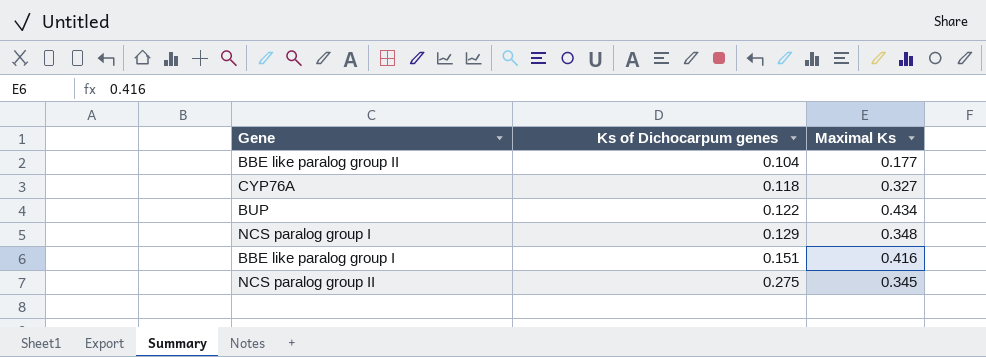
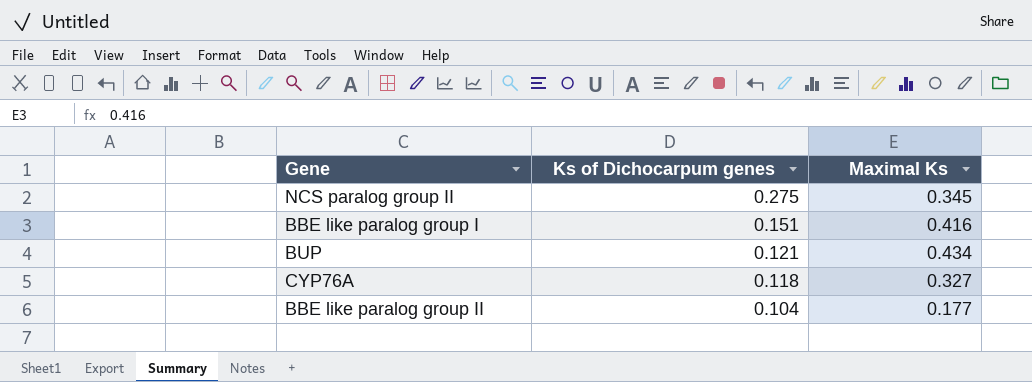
row order: Ks of Dichocarpum genes ascending -> Ks of Dichocarpum genes descending
row NCS paralog group I: 0.129 | 0.348 -> none
BUP | Ks of Dichocarpum genes: 0.122 -> 0.121

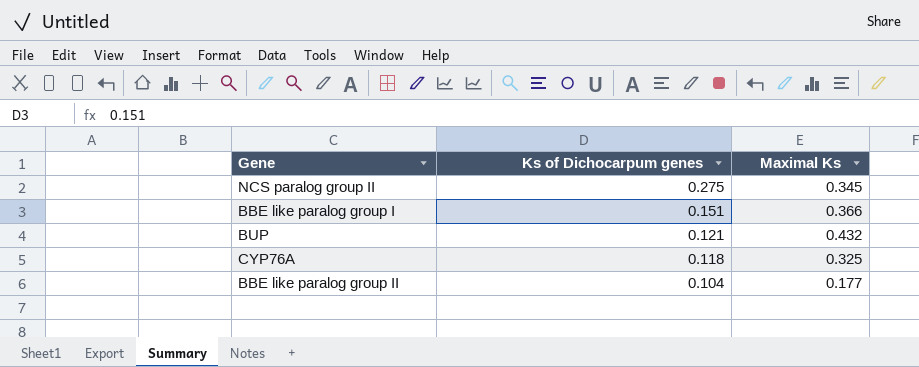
BBE like paralog group I | Maximal Ks: 0.416 -> 0.366
BUP | Maximal Ks: 0.434 -> 0.432
CYP76A | Maximal Ks: 0.327 -> 0.325

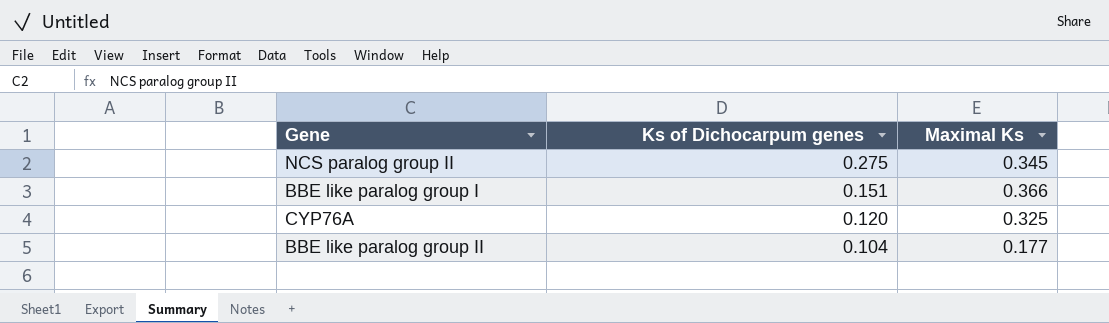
row BUP: 0.121 | 0.432 -> none
CYP76A | Ks of Dichocarpum genes: 0.118 -> 0.120

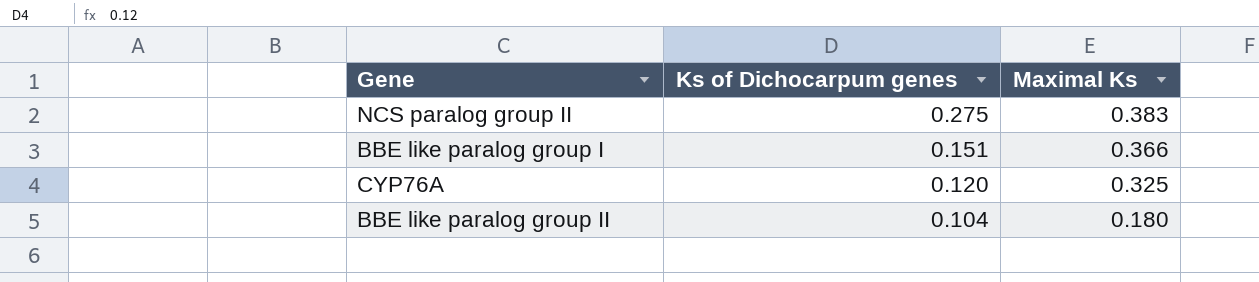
NCS paralog group II | Maximal Ks: 0.345 -> 0.383
BBE like paralog group II | Maximal Ks: 0.177 -> 0.180

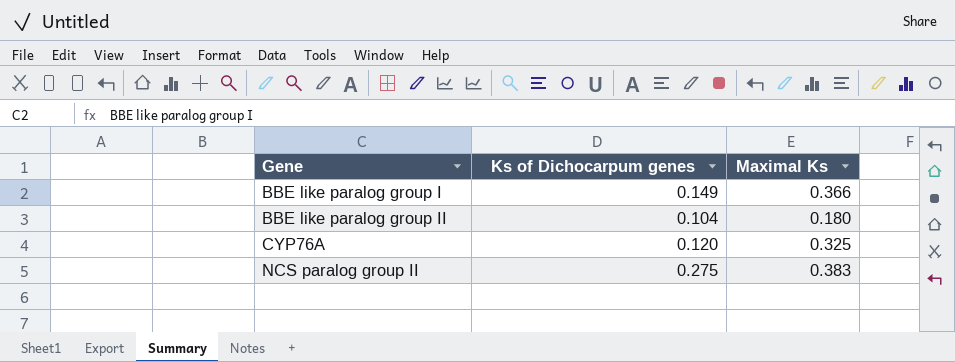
row order: Ks of Dichocarpum genes descending -> Gene ascending
BBE like paralog group I | Ks of Dichocarpum genes: 0.151 -> 0.149

